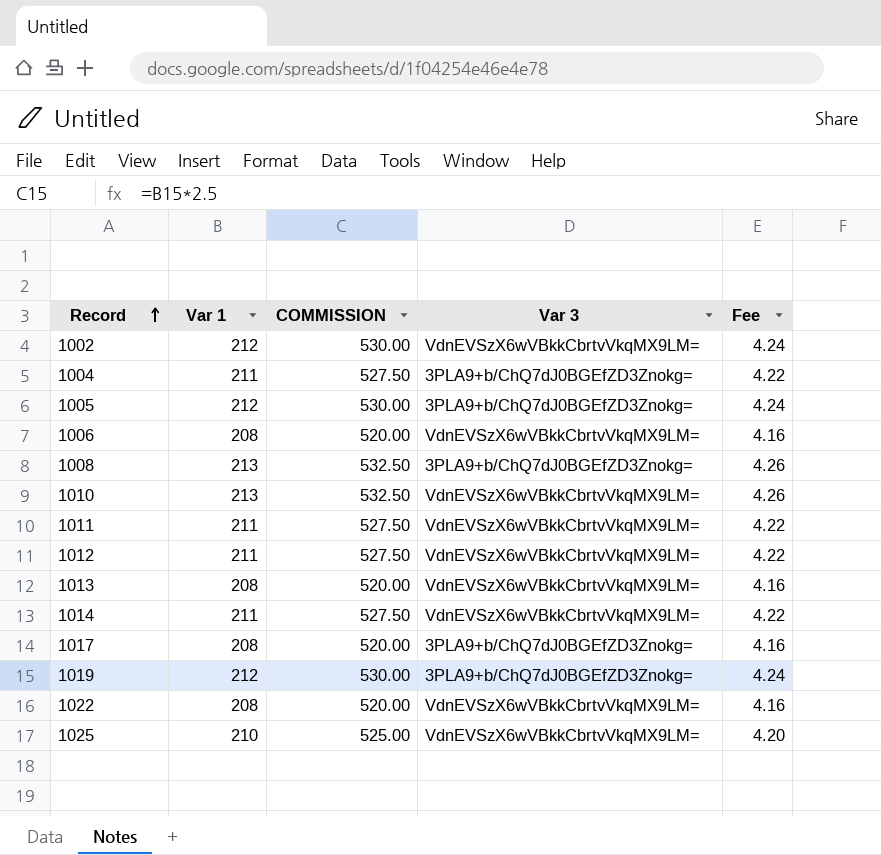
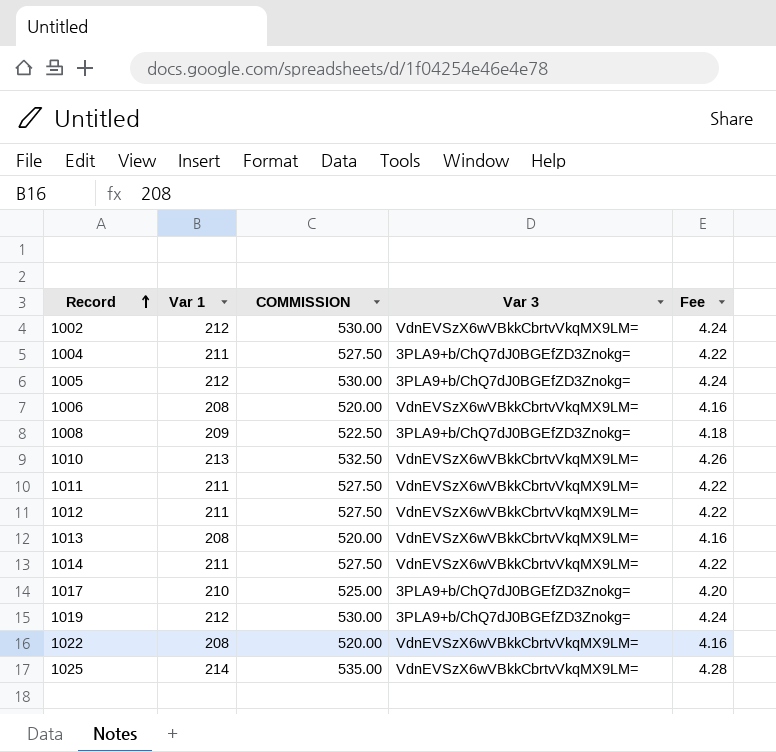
1008 | Var 1: 213 -> 209
1008 | COMMISSION: 532.50 -> 522.50
1008 | Fee: 4.26 -> 4.18
1017 | Var 1: 208 -> 210
1017 | COMMISSION: 520.00 -> 525.00
1017 | Fee: 4.16 -> 4.20
1025 | Var 1: 210 -> 214
1025 | COMMISSION: 525.00 -> 535.00
1025 | Fee: 4.20 -> 4.28

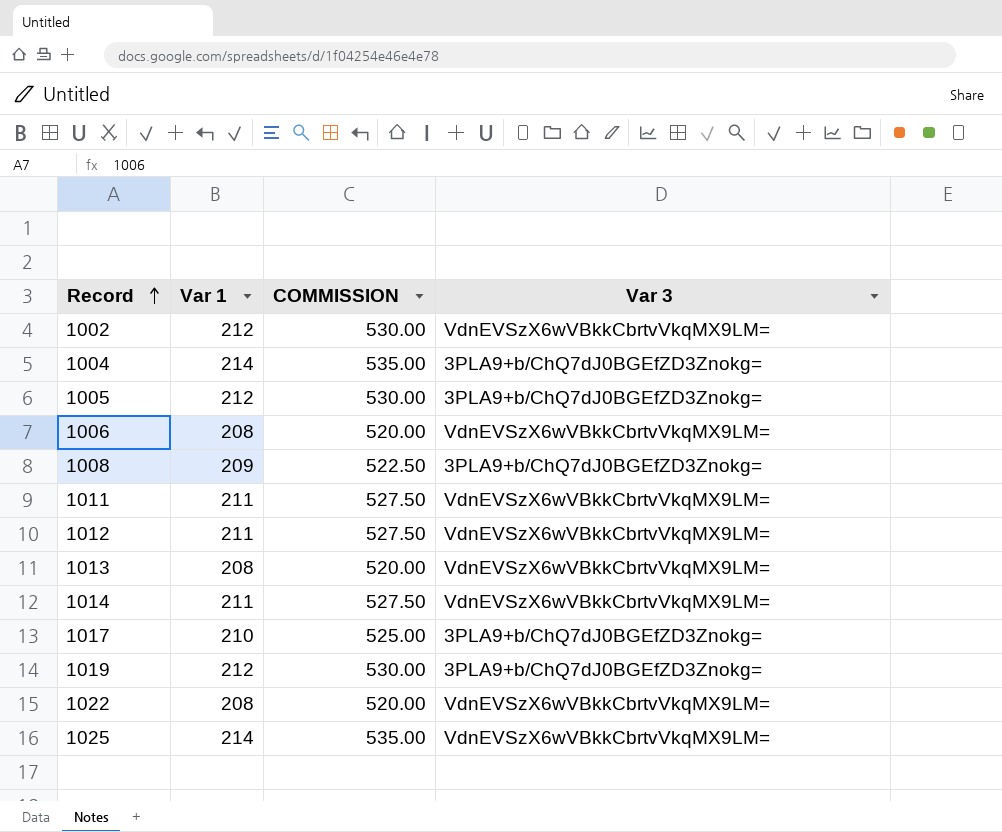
column Fee | formula: [Var 1] * 0.02 -> none
row 1010: 213 | 532.50 | VdnEVSzX6wVBkkCbrtvVkqMX9LM= | 4.26 -> none
1004 | Var 1: 211 -> 214
1004 | COMMISSION: 527.50 -> 535.00

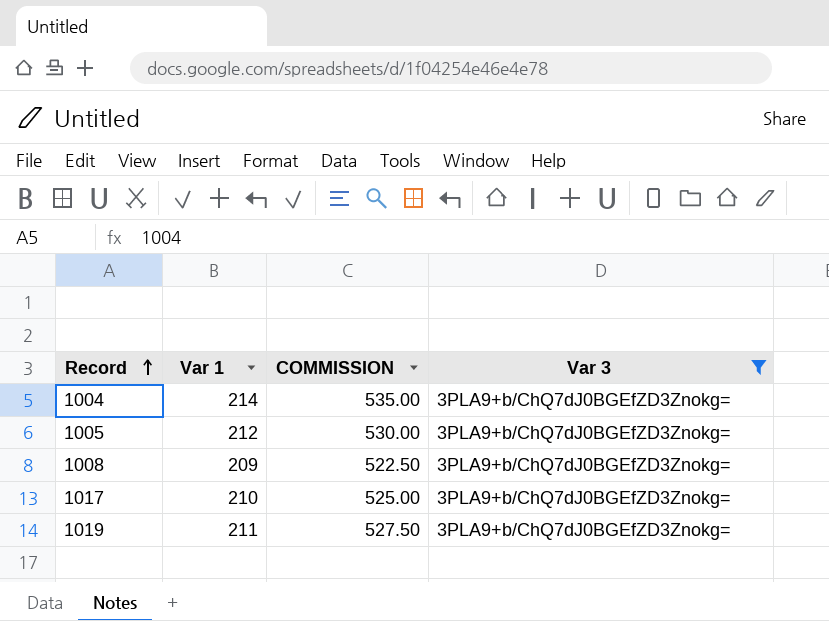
filter: none -> Var 3 = 3PLA9+b/ChQ7dJ0BGEfZD3Znokg=
1019 | Var 1: 212 -> 211
1019 | COMMISSION: 530.00 -> 527.50

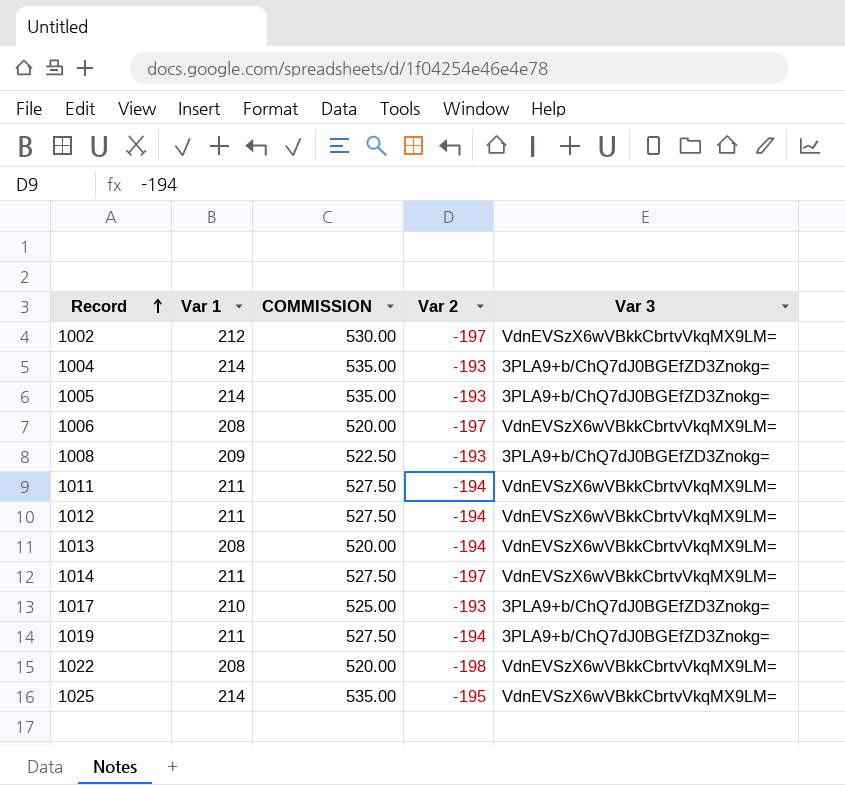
filter: Var 3 = 3PLA9+b/ChQ7dJ0BGEfZD3Znokg= -> none
column Var 2 | position: none -> 4
1005 | Var 1: 212 -> 214
1005 | COMMISSION: 530.00 -> 535.00

